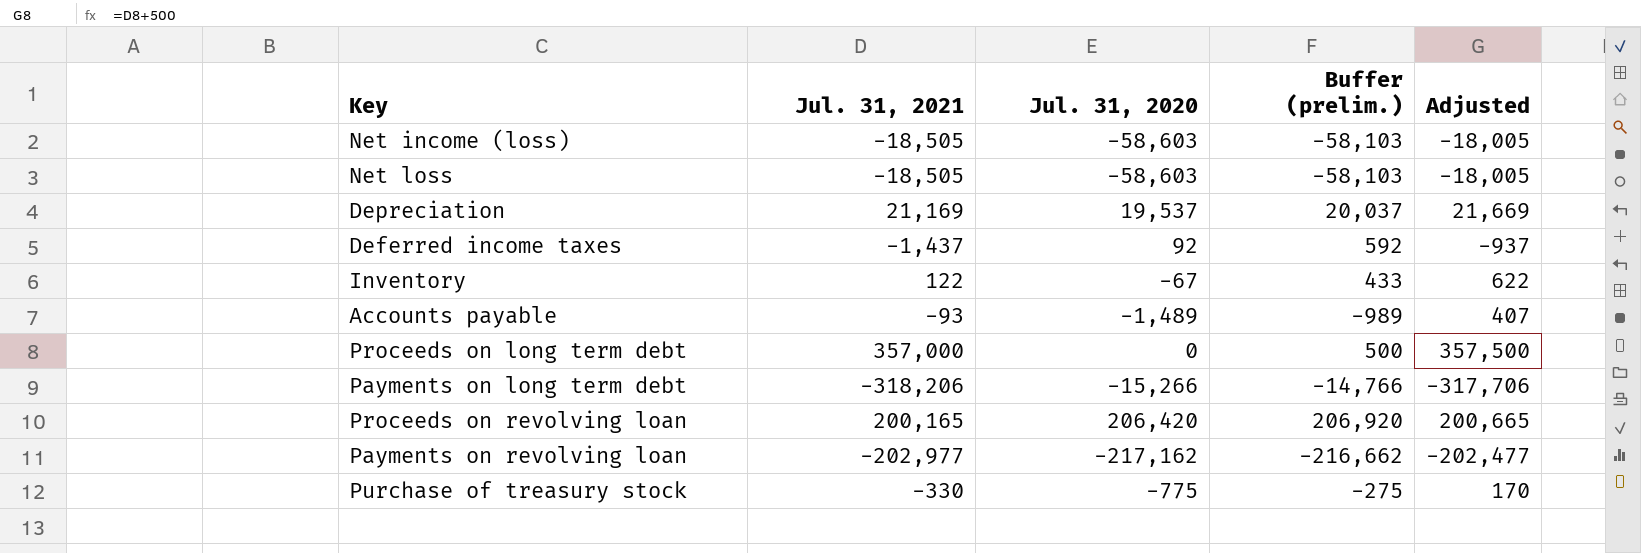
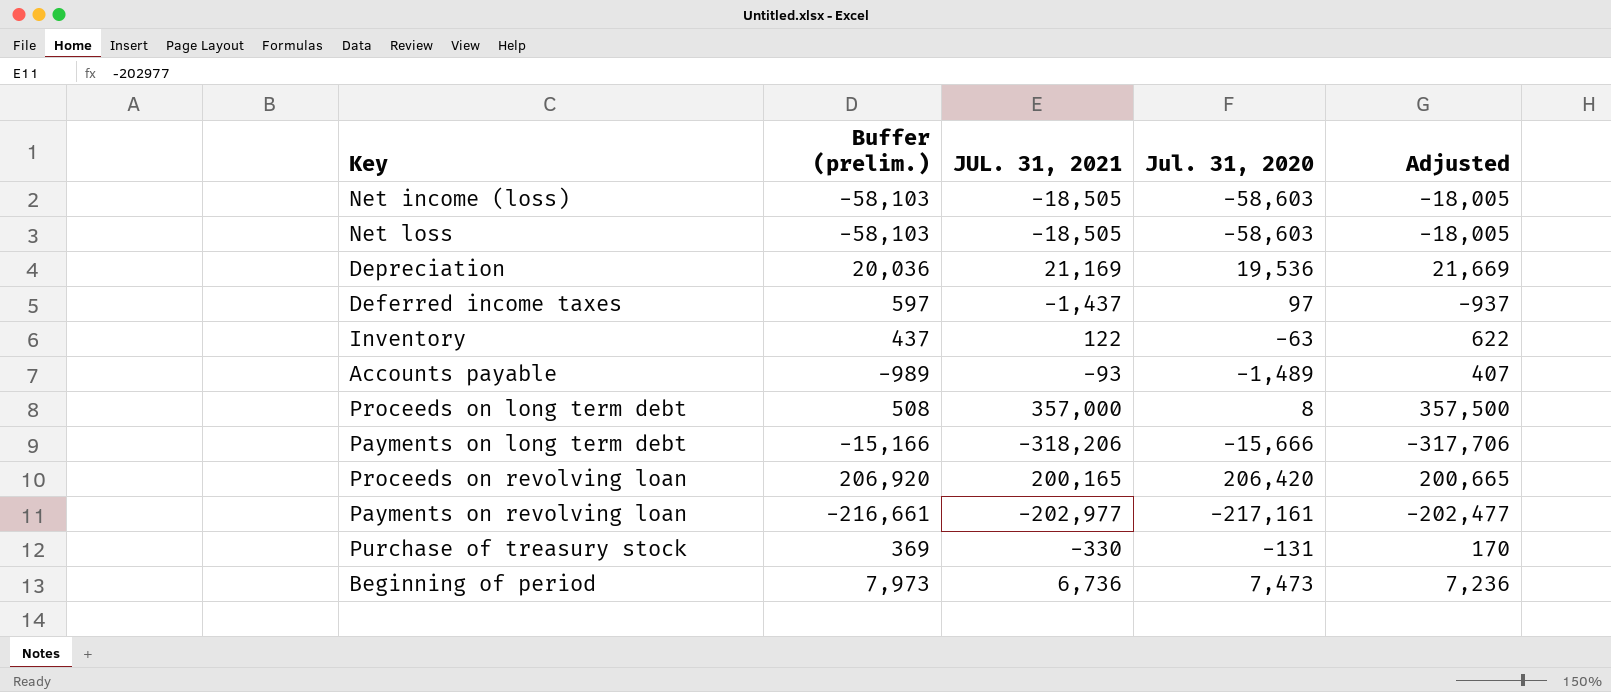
column Buffer (prelim.) | position: 4 -> 2
column name: Jul. 31, 2021 -> JUL. 31, 2021
Depreciation | Buffer (prelim.): 20,037 -> 20,036
Depreciation | Jul. 31, 2020: 19,537 -> 19,536
Deferred income taxes | Buffer (prelim.): 592 -> 597
Deferred income taxes | Jul. 31, 2020: 92 -> 97
Inventory | Buffer (prelim.): 433 -> 437
Inventory | Jul. 31, 2020: -67 -> -63
Proceeds on long term debt | Buffer (prelim.): 500 -> 508
Proceeds on long term debt | Jul. 31, 2020: 0 -> 8
Payments on long term debt | Buffer (prelim.): -14,766 -> -15,166
Payments on long term debt | Jul. 31, 2020: -15,266 -> -15,666
Payments on revolving loan | Buffer (prelim.): -216,662 -> -216,661
Payments on revolving loan | Jul. 31, 2020: -217,162 -> -217,161
Purchase of treasury stock | Buffer (prelim.): -275 -> 369
Purchase of treasury stock | Jul. 31, 2020: -775 -> -131
row Beginning of period: none -> 7,973 | 6,736 | 7,473 | 7,236

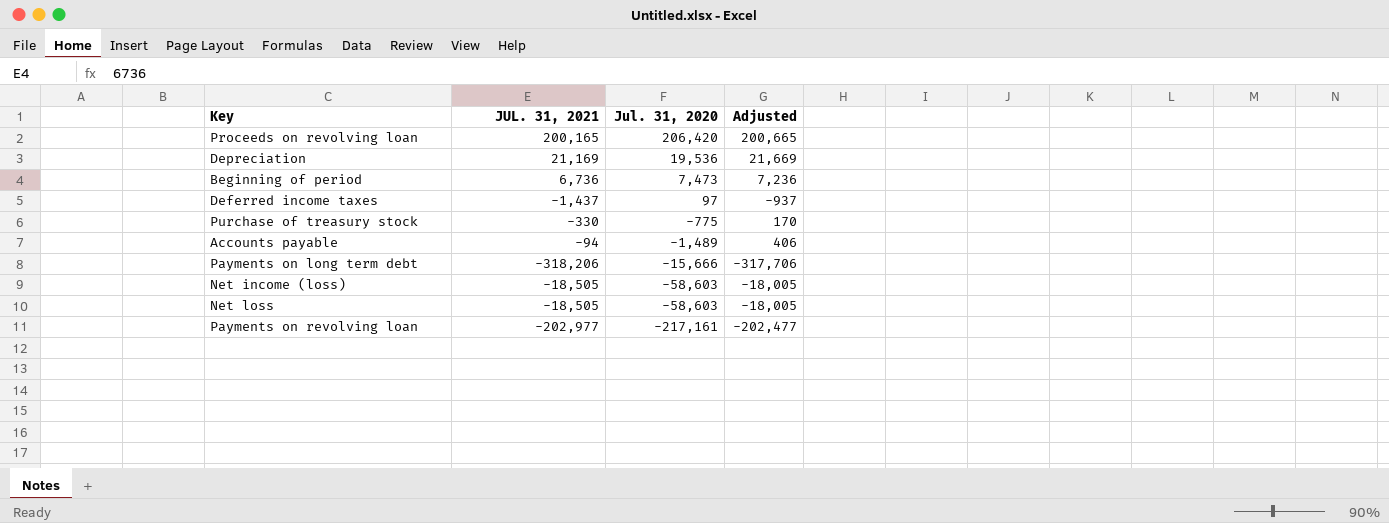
row order: none -> Jul. 31, 2020 descending
column Buffer (prelim.) | formula: [Jul. 31, 2020] + 500 -> none
row Inventory: 437 | 122 | -63 | 622 -> none
row Proceeds on long term debt: 508 | 357,000 | 8 | 357,500 -> none
Purchase of treasury stock | Jul. 31, 2020: -131 -> -775
Accounts payable | JUL. 31, 2021: -93 -> -94
Accounts payable | Adjusted: 407 -> 406

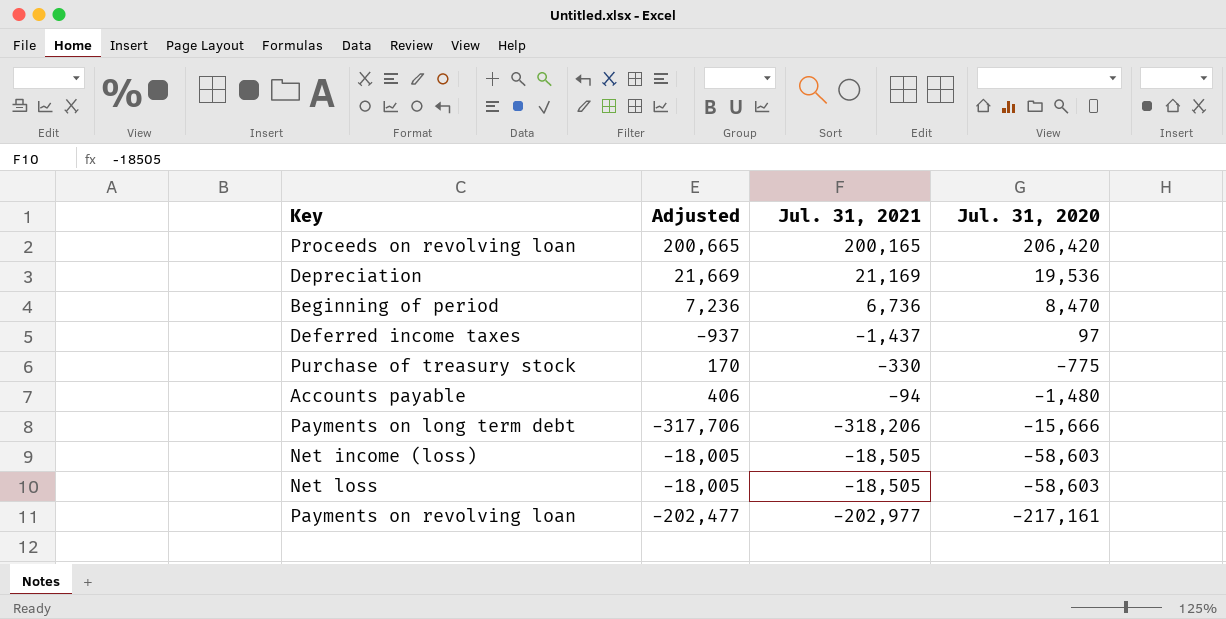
column Adjusted | position: 4 -> 2
column name: JUL. 31, 2021 -> Jul. 31, 2021
Beginning of period | Jul. 31, 2020: 7,473 -> 8,470
Accounts payable | Jul. 31, 2020: -1,489 -> -1,480

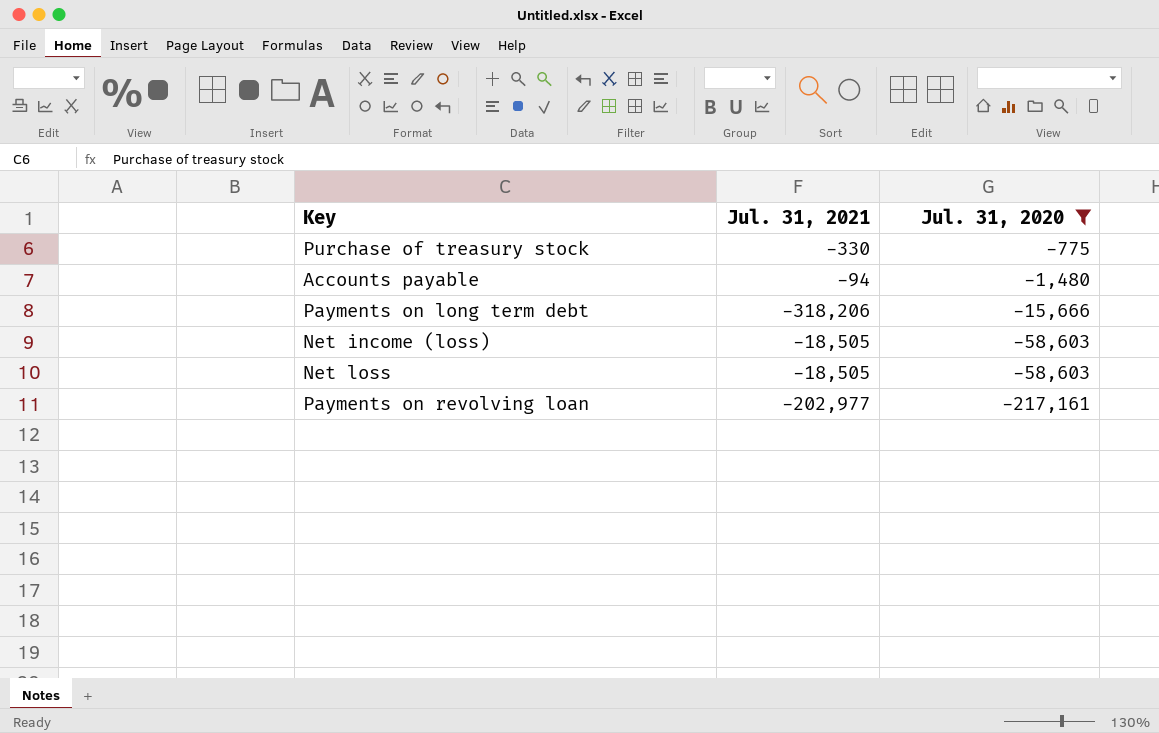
filter: none -> Jul. 31, 2020 <= -775
column Adjusted | formula: [Jul. 31, 2021] + 500 -> none

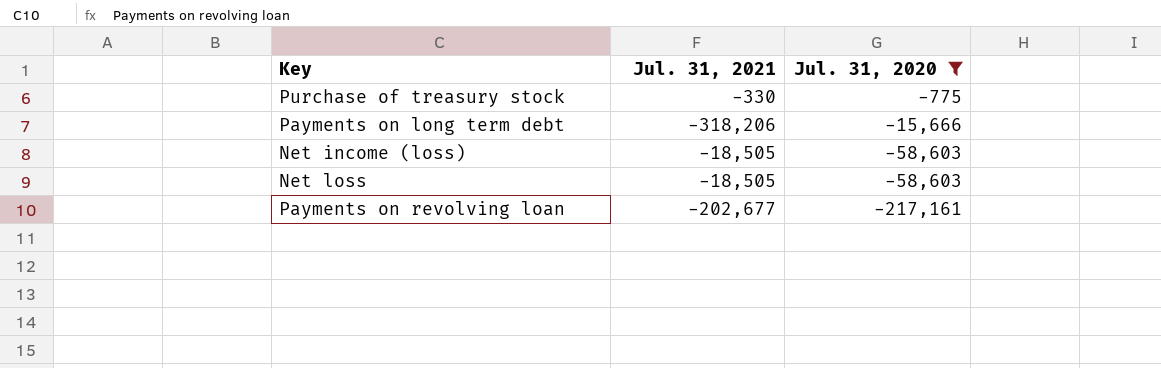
row Accounts payable: -94 | -1,480 -> none
Payments on revolving loan | Jul. 31, 2021: -202,977 -> -202,677

